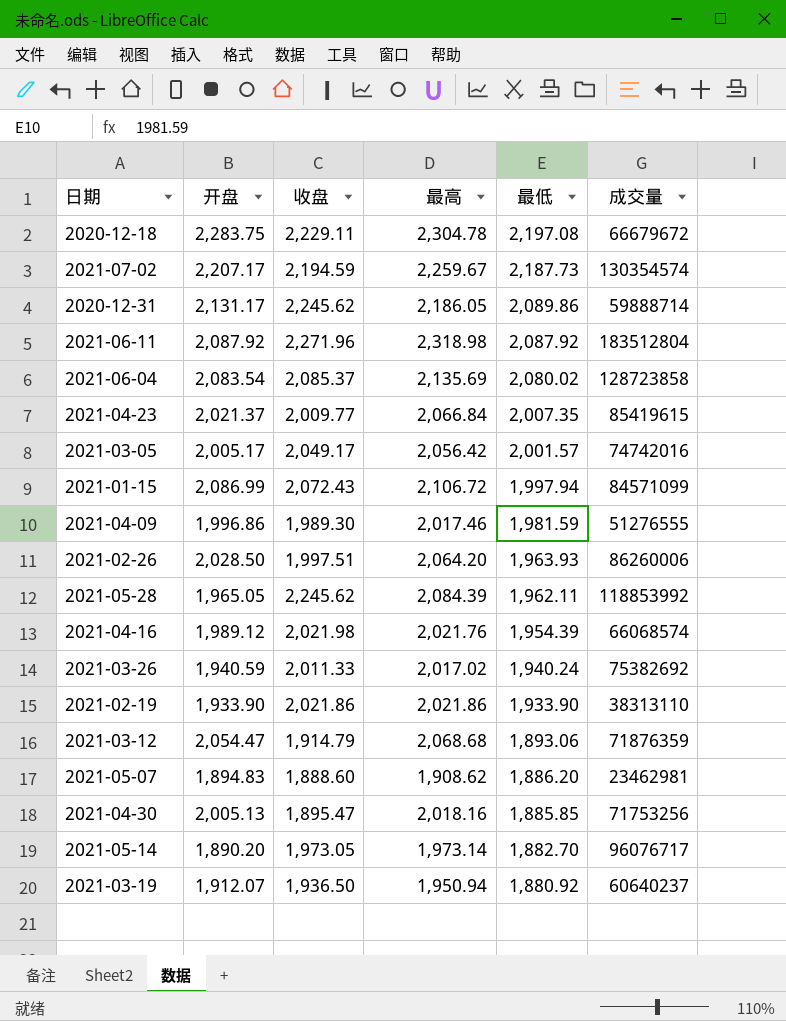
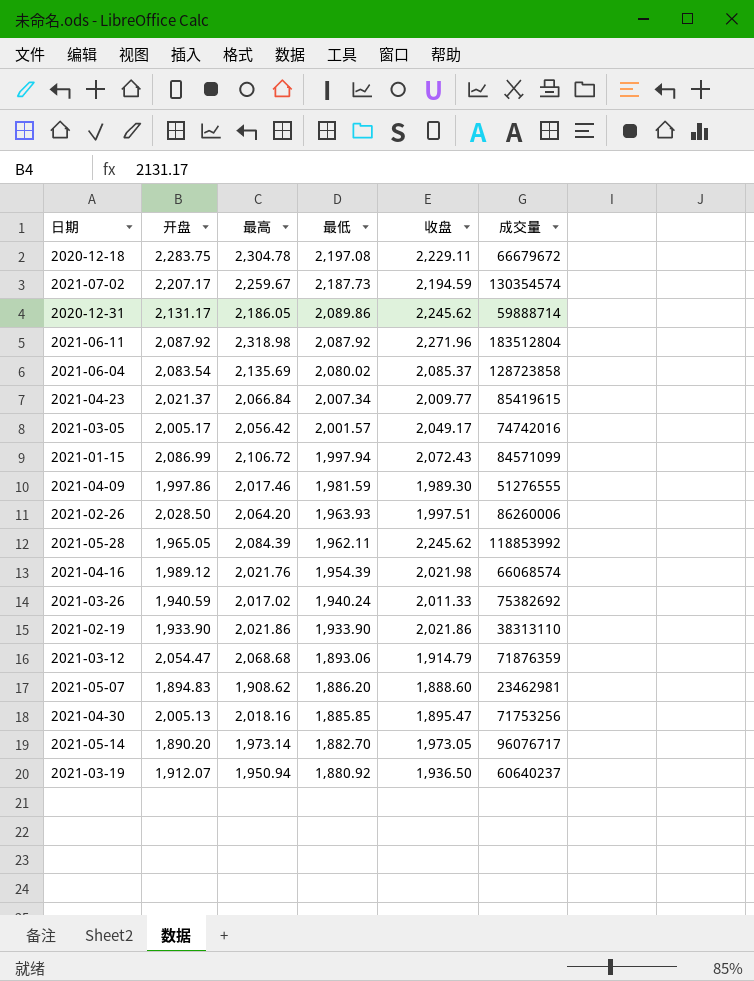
column 收盘 | position: 3 -> 5
2021-04-23 | 最低: 2,007.35 -> 2,007.34
2021-04-09 | 开盘: 1,996.86 -> 1,997.86

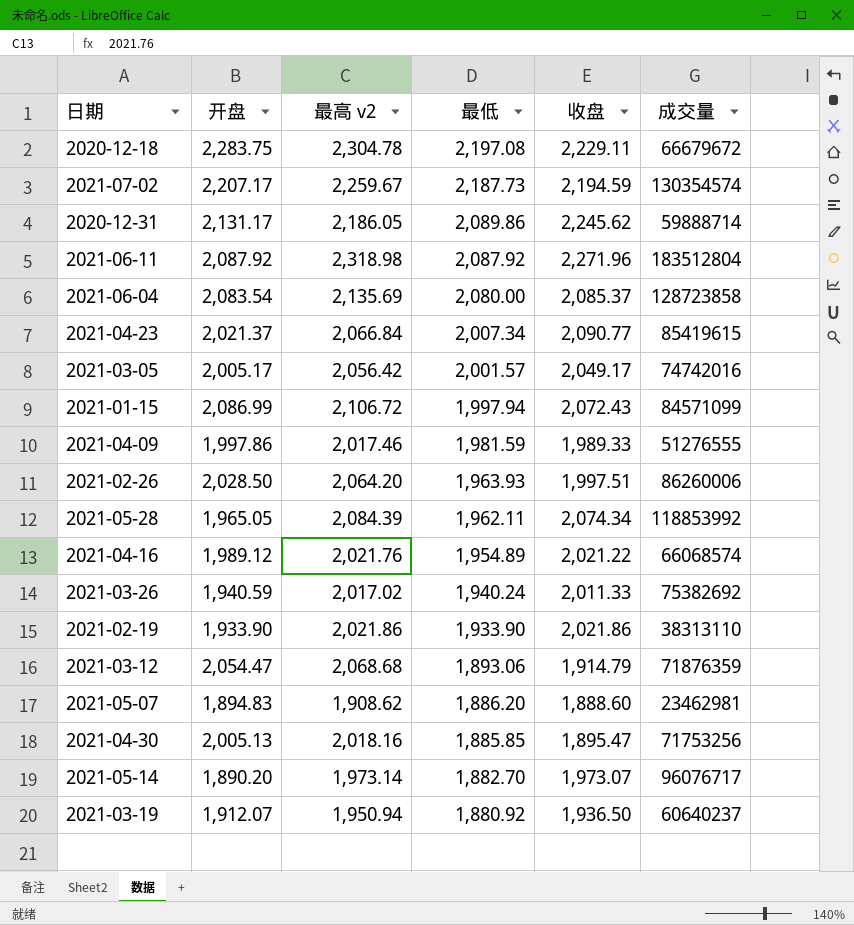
column name: 最高 -> 最高 v2
2021-06-04 | 最低: 2,080.02 -> 2,080.00
2021-04-23 | 收盘: 2,009.77 -> 2,090.77
2021-04-09 | 收盘: 1,989.30 -> 1,989.33
2021-05-28 | 收盘: 2,245.62 -> 2,074.34
2021-04-16 | 最低: 1,954.39 -> 1,954.89
2021-04-16 | 收盘: 2,021.98 -> 2,021.22
2021-05-14 | 收盘: 1,973.05 -> 1,973.07

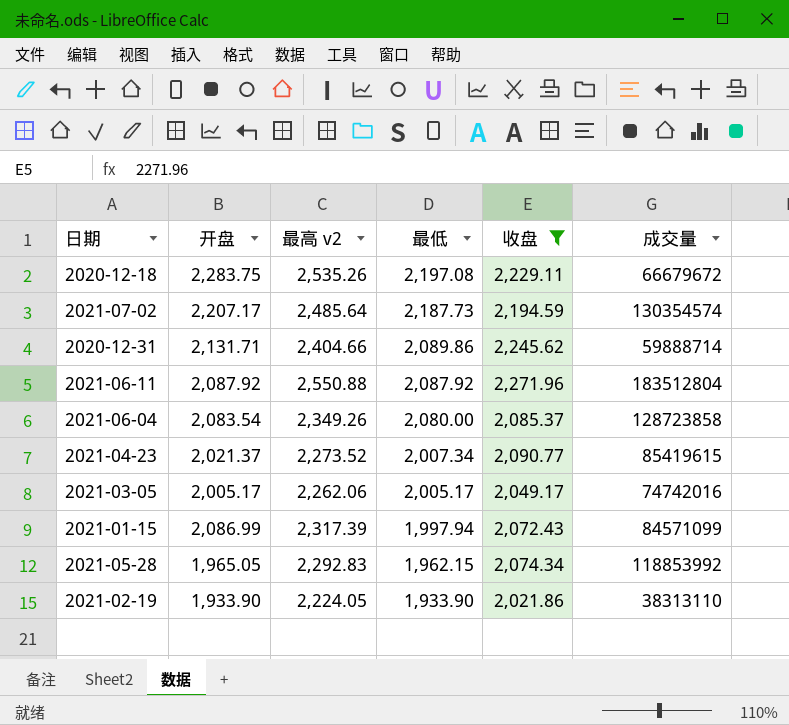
filter: none -> 收盘 >= 2,021.86
2020-12-18 | 最高 v2: 2,304.78 -> 2,535.26
2021-07-02 | 最高 v2: 2,259.67 -> 2,485.64
2020-12-31 | 开盘: 2,131.17 -> 2,131.71
2020-12-31 | 最高 v2: 2,186.05 -> 2,404.66
2021-06-11 | 最高 v2: 2,318.98 -> 2,550.88
2021-06-04 | 最高 v2: 2,135.69 -> 2,349.26
2021-04-23 | 最高 v2: 2,066.84 -> 2,273.52
2021-03-05 | 最高 v2: 2,056.42 -> 2,262.06
2021-03-05 | 最低: 2,001.57 -> 2,005.17
2021-01-15 | 最高 v2: 2,106.72 -> 2,317.39
2021-05-28 | 最高 v2: 2,084.39 -> 2,292.83
2021-05-28 | 最低: 1,962.11 -> 1,962.15
2021-02-19 | 最高 v2: 2,021.86 -> 2,224.05

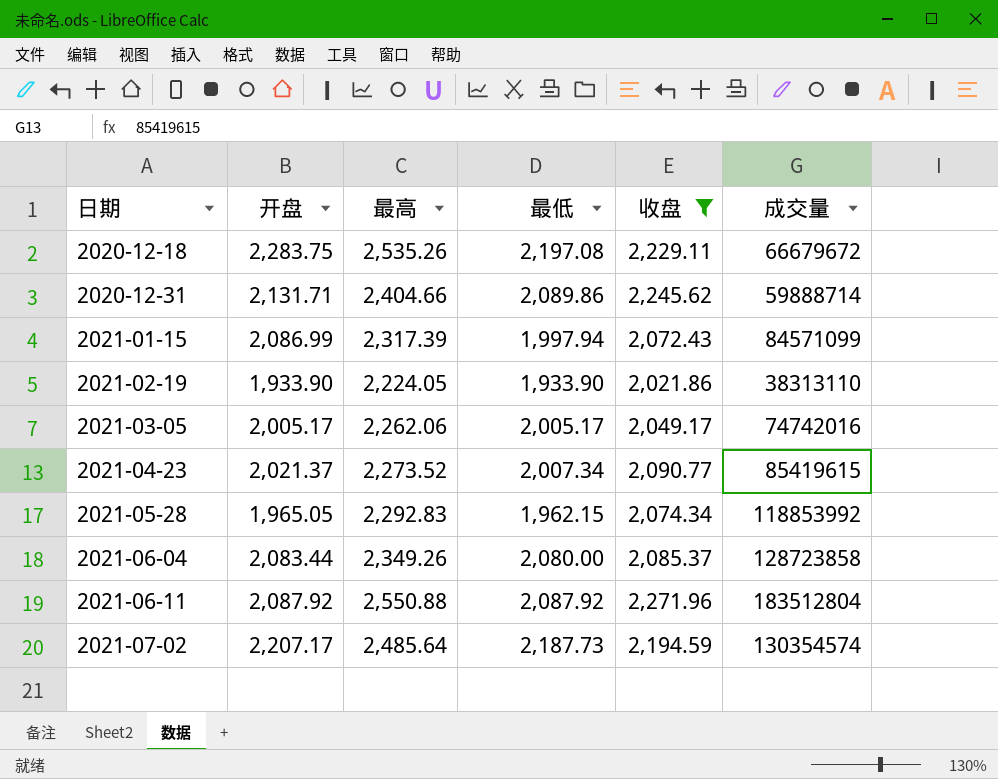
row order: 最低 descending -> 日期 ascending
column name: 最高 v2 -> 最高
2021-06-04 | 开盘: 2,083.54 -> 2,083.44

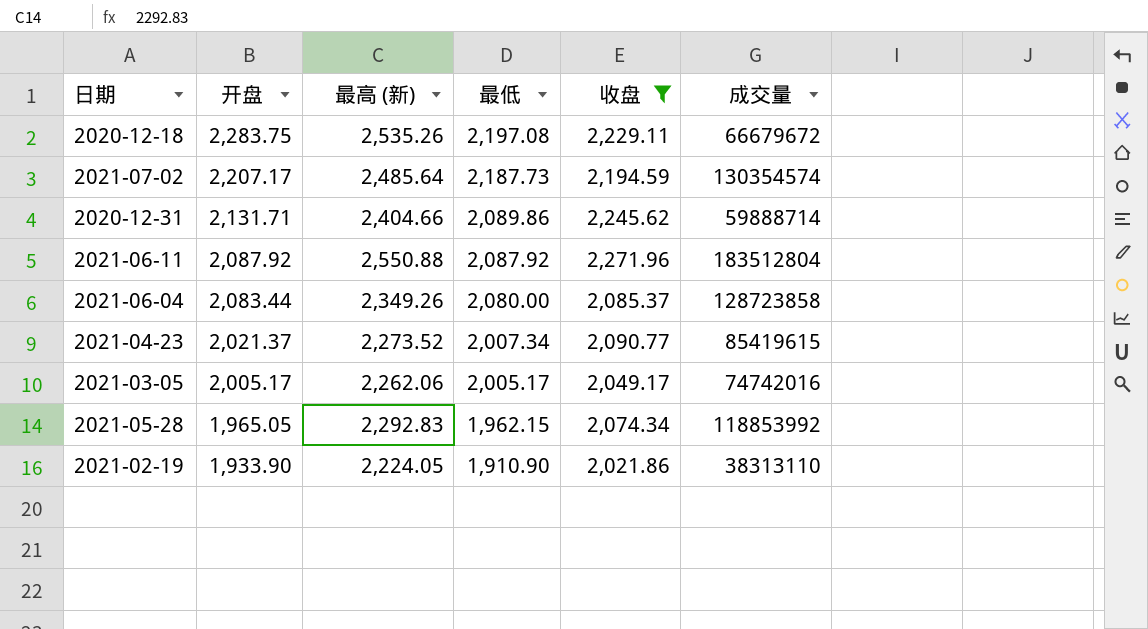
row order: 日期 ascending -> 开盘 descending
column name: 最高 -> 最高 (新)
row 2021-01-15: 2,086.99 | 2,317.39 | 1,997.94 | 2,072.43 | 84571099 -> none
2021-02-19 | 最低: 1,933.90 -> 1,910.90

